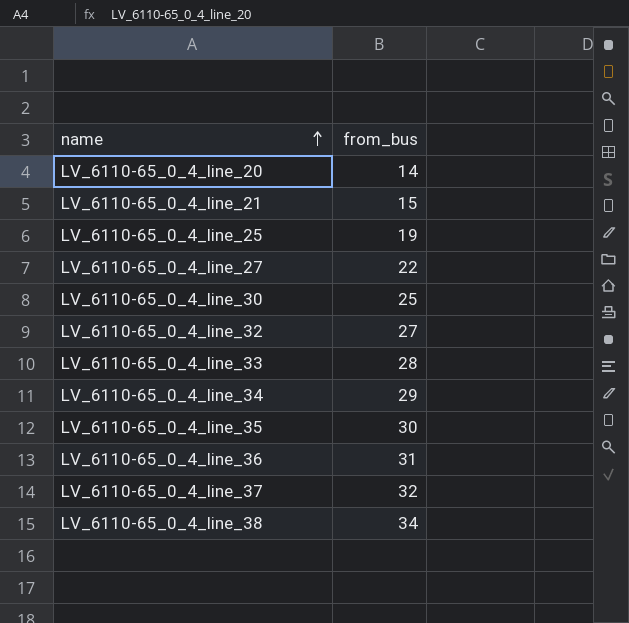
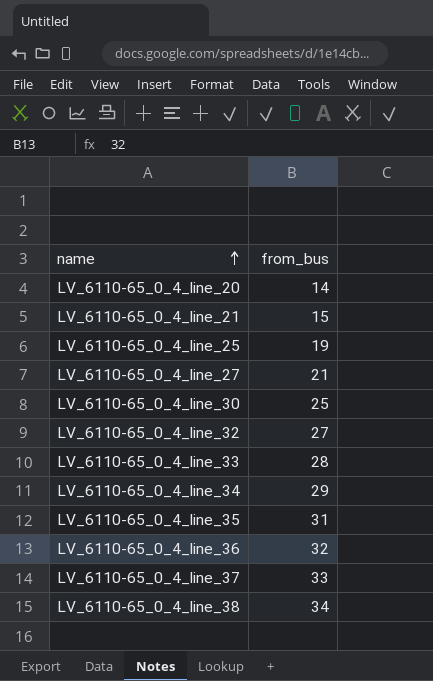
LV_6110-65_0_4_line_27 | from_bus: 22 -> 21
LV_6110-65_0_4_line_35 | from_bus: 30 -> 31
LV_6110-65_0_4_line_36 | from_bus: 31 -> 32
LV_6110-65_0_4_line_37 | from_bus: 32 -> 33

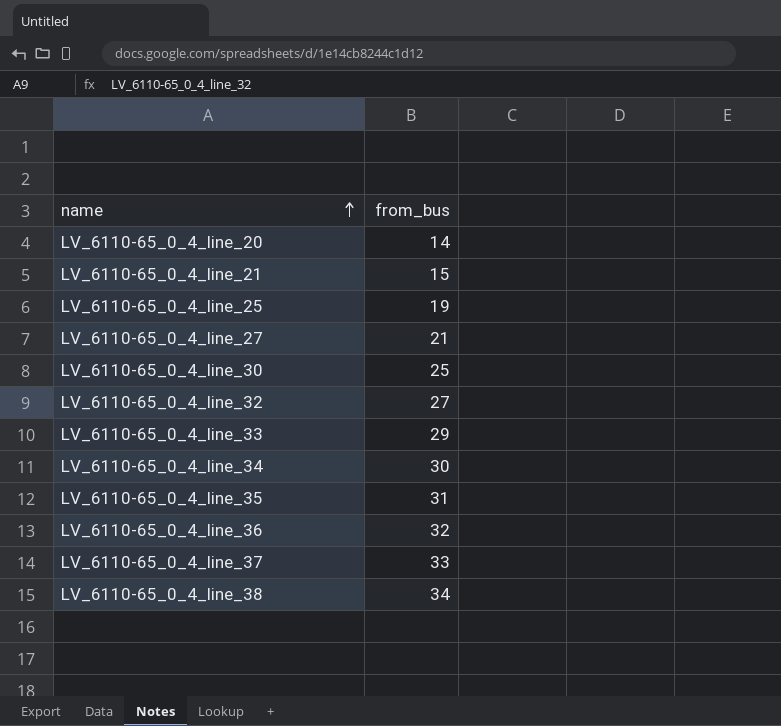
LV_6110-65_0_4_line_33 | from_bus: 28 -> 29
LV_6110-65_0_4_line_34 | from_bus: 29 -> 30

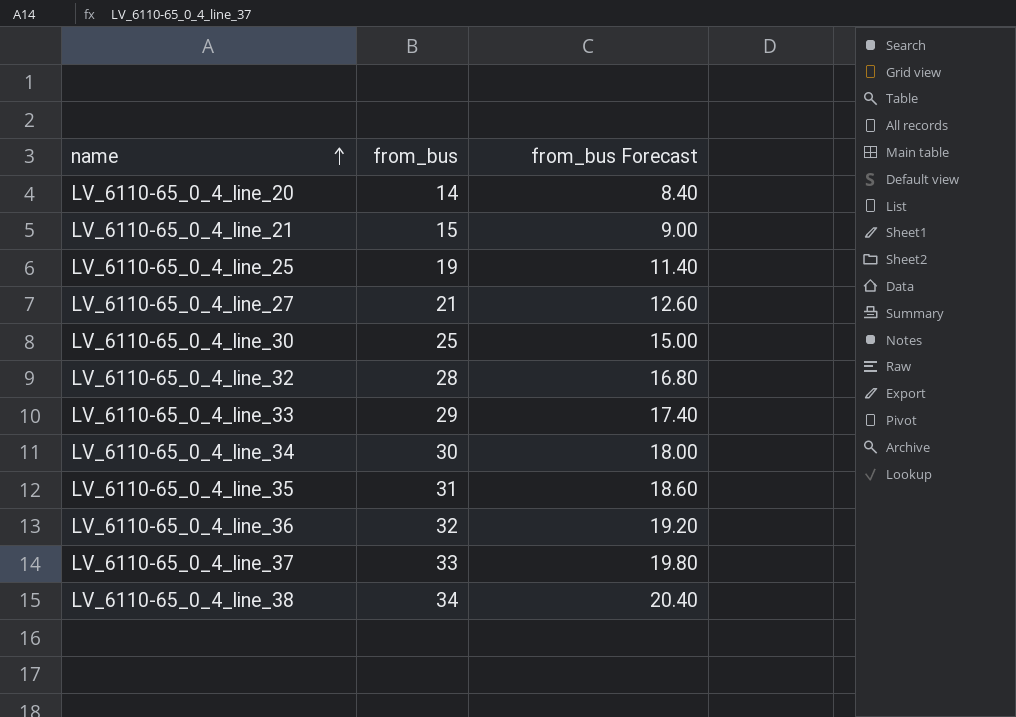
column from_bus Forecast | formula: none -> [from_bus] * 0.6
LV_6110-65_0_4_line_32 | from_bus: 27 -> 28

